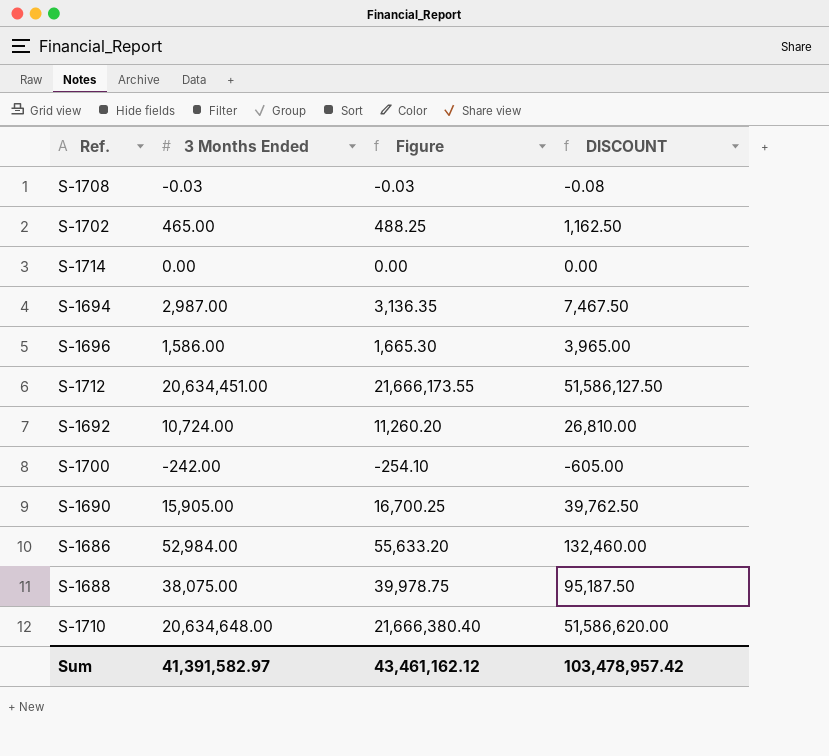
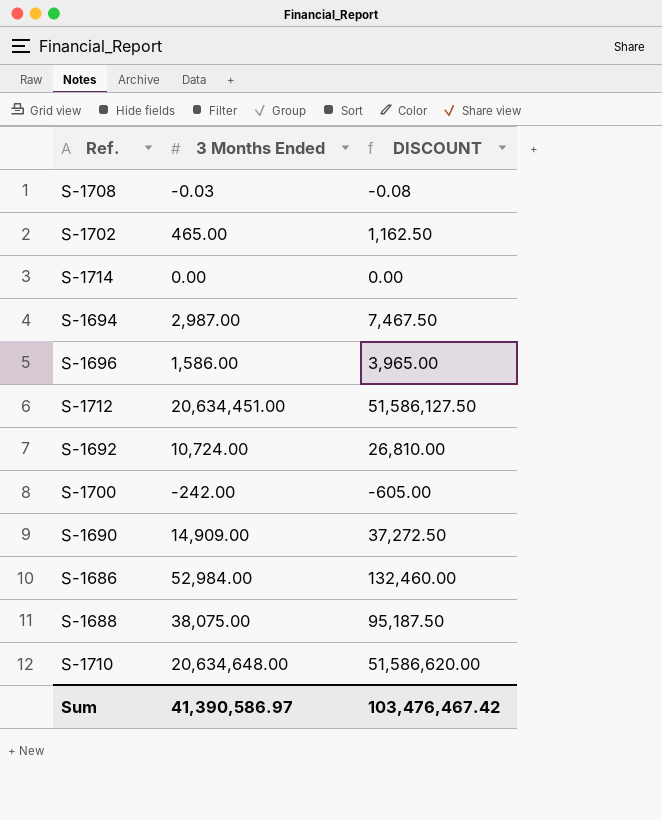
column Figure | formula: [3 Months Ended] * 1.05 -> none
S-1690 | 3 Months Ended: 15,905.00 -> 14,909.00
S-1690 | DISCOUNT: 39,762.50 -> 37,272.50
Sum | 3 Months Ended: 41,391,582.97 -> 41,390,586.97
Sum | DISCOUNT: 103,478,957.42 -> 103,476,467.42

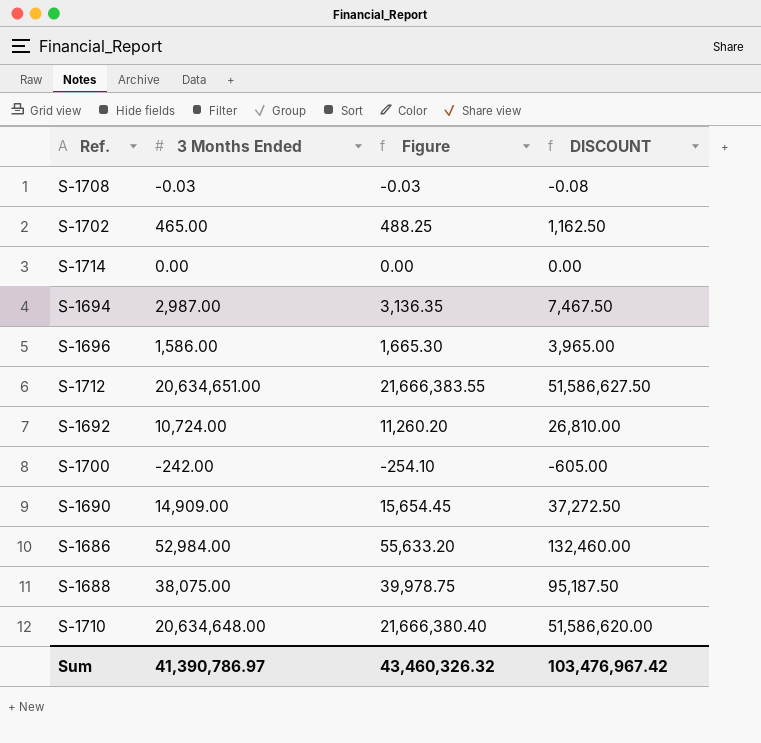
column Figure | formula: none -> [3 Months Ended] * 1.05
S-1712 | 3 Months Ended: 20,634,451.00 -> 20,634,651.00
S-1712 | DISCOUNT: 51,586,127.50 -> 51,586,627.50
Sum | 3 Months Ended: 41,390,586.97 -> 41,390,786.97
Sum | DISCOUNT: 103,476,467.42 -> 103,476,967.42

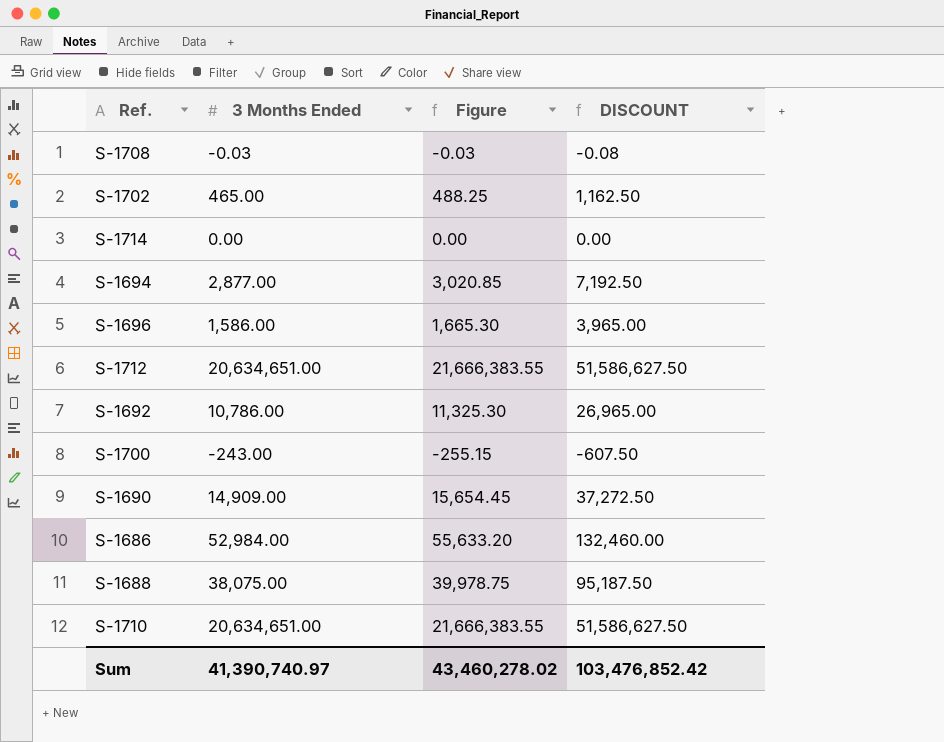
S-1694 | 3 Months Ended: 2,987.00 -> 2,877.00
S-1694 | Figure: 3,136.35 -> 3,020.85
S-1694 | DISCOUNT: 7,467.50 -> 7,192.50
S-1692 | 3 Months Ended: 10,724.00 -> 10,786.00
S-1692 | Figure: 11,260.20 -> 11,325.30
S-1692 | DISCOUNT: 26,810.00 -> 26,965.00
S-1700 | 3 Months Ended: -242.00 -> -243.00
S-1700 | Figure: -254.10 -> -255.15
S-1700 | DISCOUNT: -605.00 -> -607.50
S-1710 | 3 Months Ended: 20,634,648.00 -> 20,634,651.00
S-1710 | Figure: 21,666,380.40 -> 21,666,383.55
S-1710 | DISCOUNT: 51,586,620.00 -> 51,586,627.50
Sum | 3 Months Ended: 41,390,786.97 -> 41,390,740.97
Sum | Figure: 43,460,326.32 -> 43,460,278.02
Sum | DISCOUNT: 103,476,967.42 -> 103,476,852.42

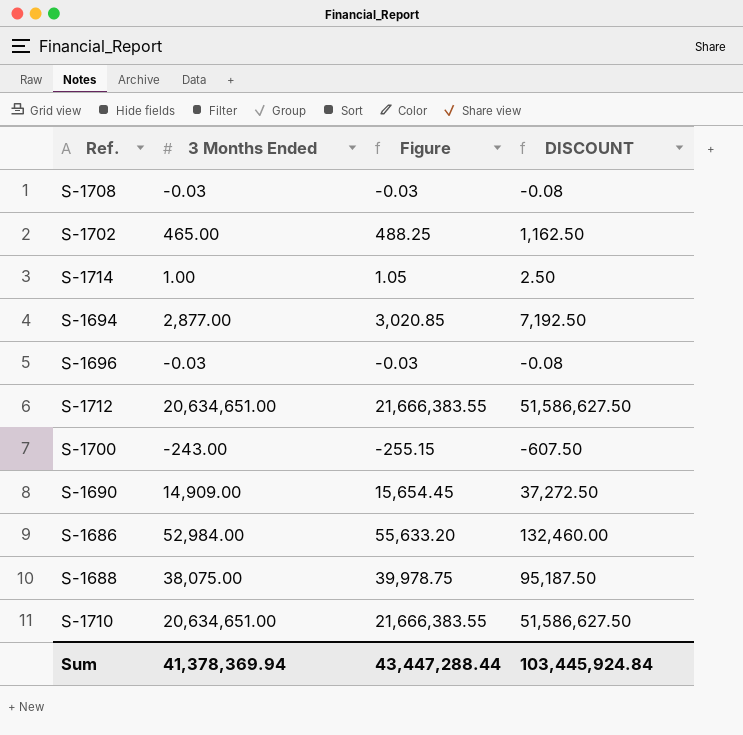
row S-1692: 10,786.00 | 11,325.30 | 26,965.00 -> none
S-1714 | 3 Months Ended: 0.00 -> 1.00
S-1714 | Figure: 0.00 -> 1.05
S-1714 | DISCOUNT: 0.00 -> 2.50
S-1696 | 3 Months Ended: 1,586.00 -> -0.03
S-1696 | Figure: 1,665.30 -> -0.03
S-1696 | DISCOUNT: 3,965.00 -> -0.08
Sum | 3 Months Ended: 41,390,740.97 -> 41,378,369.94
Sum | Figure: 43,460,278.02 -> 43,447,288.44
Sum | DISCOUNT: 103,476,852.42 -> 103,445,924.84

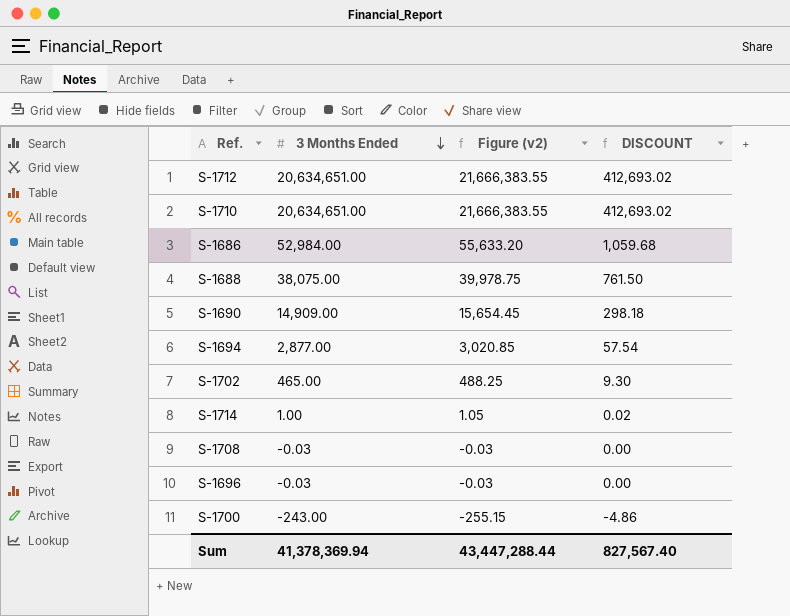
row order: none -> 3 Months Ended descending
column name: Figure -> Figure (v2)
column DISCOUNT | formula: [3 Months Ended] * 2.5 -> [3 Months Ended] * 0.02
Sum | DISCOUNT: 103,445,924.84 -> 827,567.40

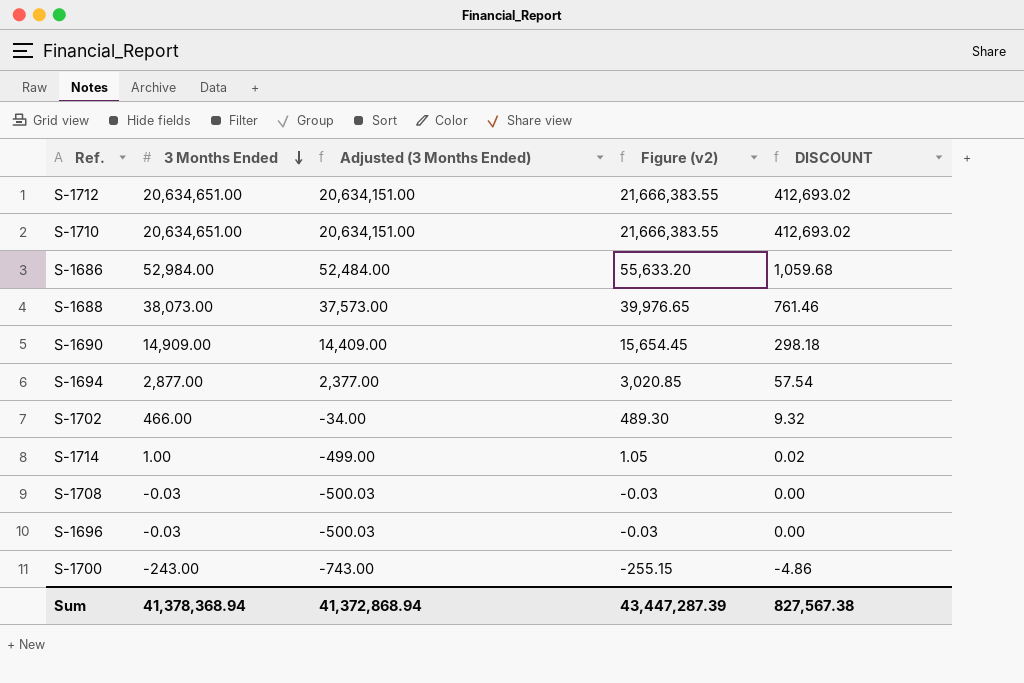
column Adjusted (3 Months Ended) | formula: none -> [3 Months Ended] - 500
S-1688 | 3 Months Ended: 38,075.00 -> 38,073.00
S-1688 | Figure (v2): 39,978.75 -> 39,976.65
S-1688 | DISCOUNT: 761.50 -> 761.46
S-1702 | 3 Months Ended: 465.00 -> 466.00
S-1702 | Figure (v2): 488.25 -> 489.30
S-1702 | DISCOUNT: 9.30 -> 9.32
Sum | 3 Months Ended: 41,378,369.94 -> 41,378,368.94
Sum | Figure (v2): 43,447,288.44 -> 43,447,287.39
Sum | DISCOUNT: 827,567.40 -> 827,567.38

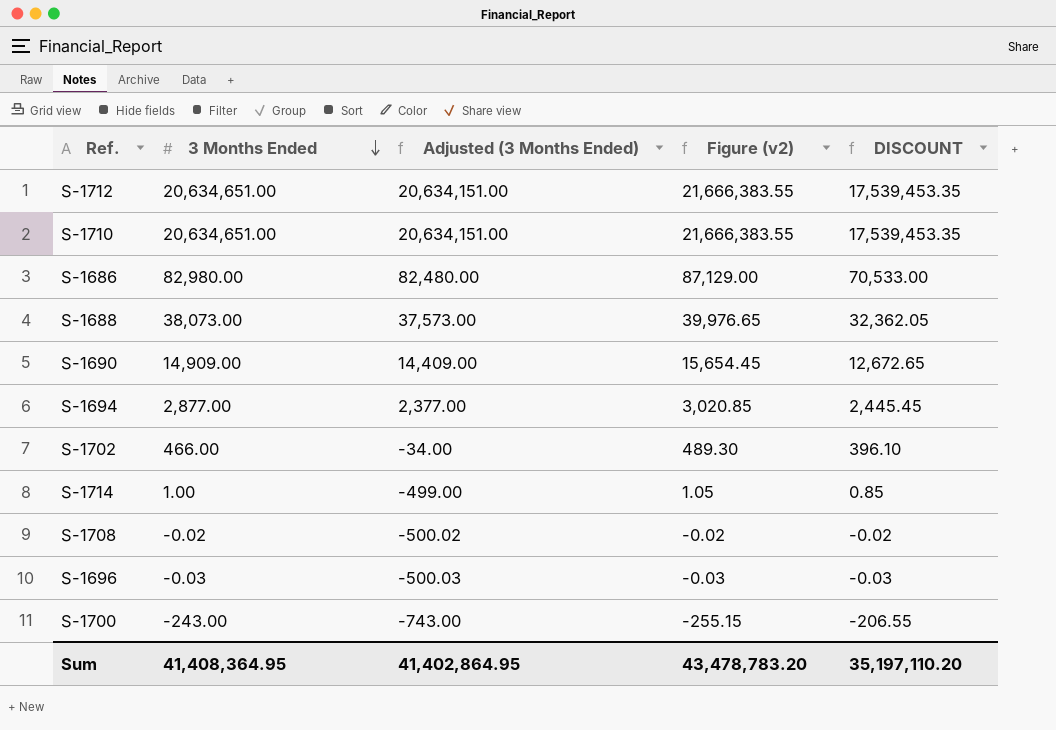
column DISCOUNT | formula: [3 Months Ended] * 0.02 -> [3 Months Ended] * 0.85
S-1686 | 3 Months Ended: 52,984.00 -> 82,980.00
S-1686 | Adjusted (3 Months Ended): 52,484.00 -> 82,480.00
S-1686 | Figure (v2): 55,633.20 -> 87,129.00
S-1708 | 3 Months Ended: -0.03 -> -0.02
S-1708 | Adjusted (3 Months Ended): -500.03 -> -500.02
S-1708 | Figure (v2): -0.03 -> -0.02
Sum | 3 Months Ended: 41,378,368.94 -> 41,408,364.95
Sum | Adjusted (3 Months Ended): 41,372,868.94 -> 41,402,864.95
Sum | Figure (v2): 43,447,287.39 -> 43,478,783.20
Sum | DISCOUNT: 827,567.38 -> 35,197,110.20

